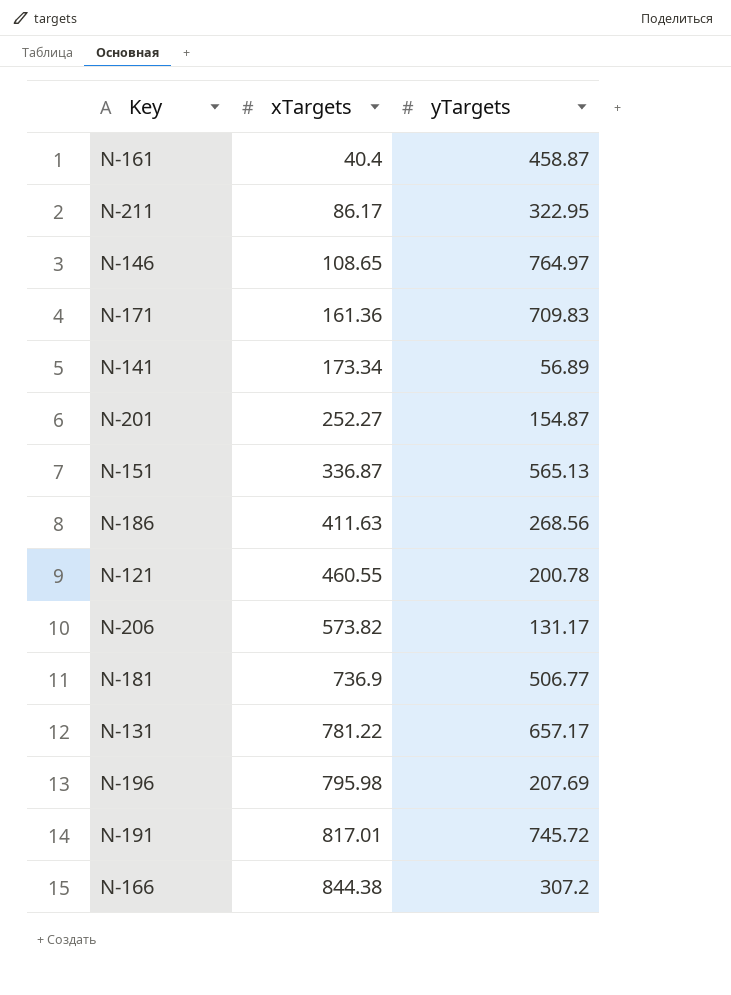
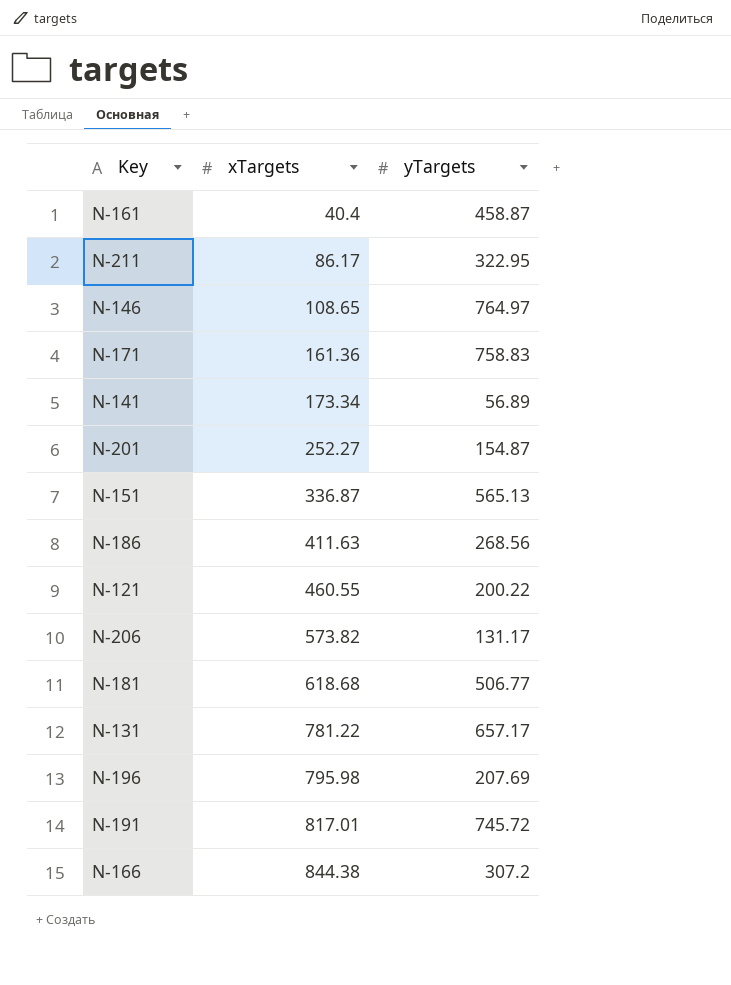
N-171 | yTargets: 709.83 -> 758.83
N-121 | yTargets: 200.78 -> 200.22
N-181 | xTargets: 736.9 -> 618.68

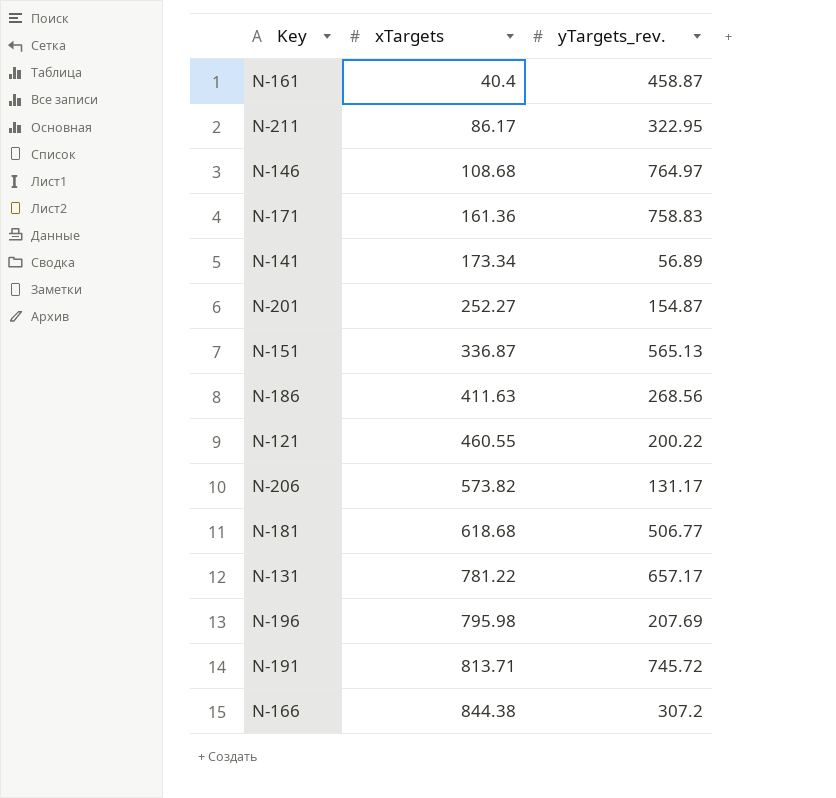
column name: yTargets -> yTargets_rev.
N-146 | xTargets: 108.65 -> 108.68
N-191 | xTargets: 817.01 -> 813.71

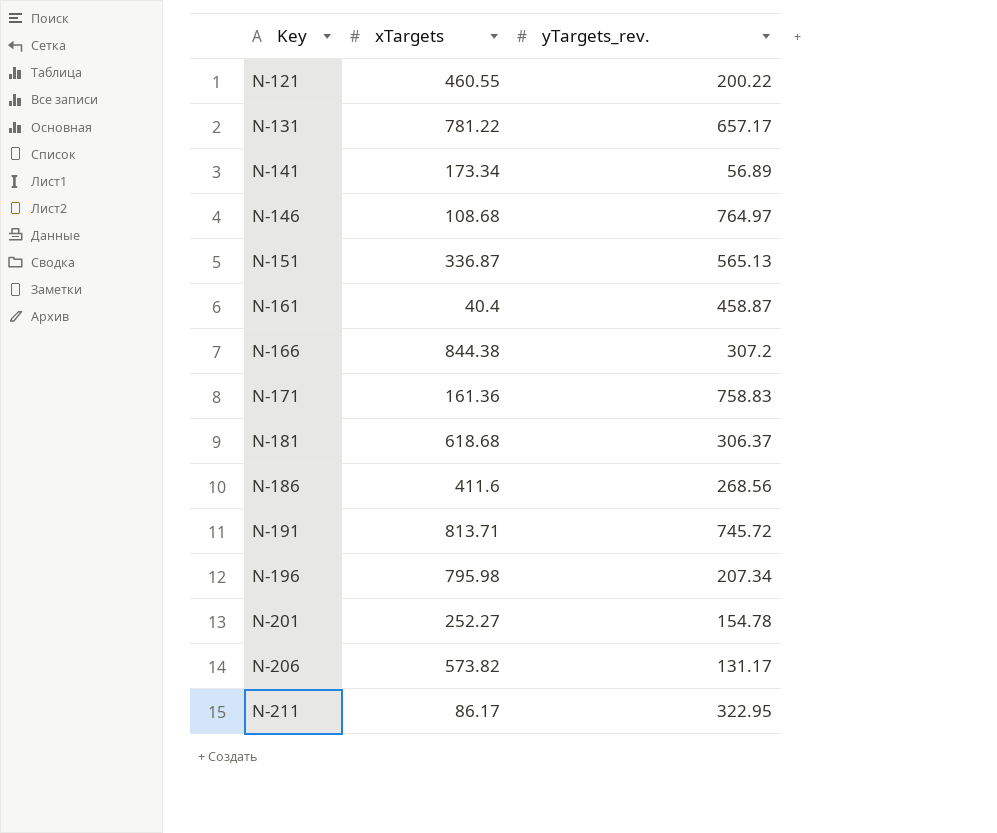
row order: xTargets ascending -> Key ascending
N-181 | yTargets_rev.: 506.77 -> 306.37
N-186 | xTargets: 411.63 -> 411.6
N-196 | yTargets_rev.: 207.69 -> 207.34
N-201 | yTargets_rev.: 154.87 -> 154.78

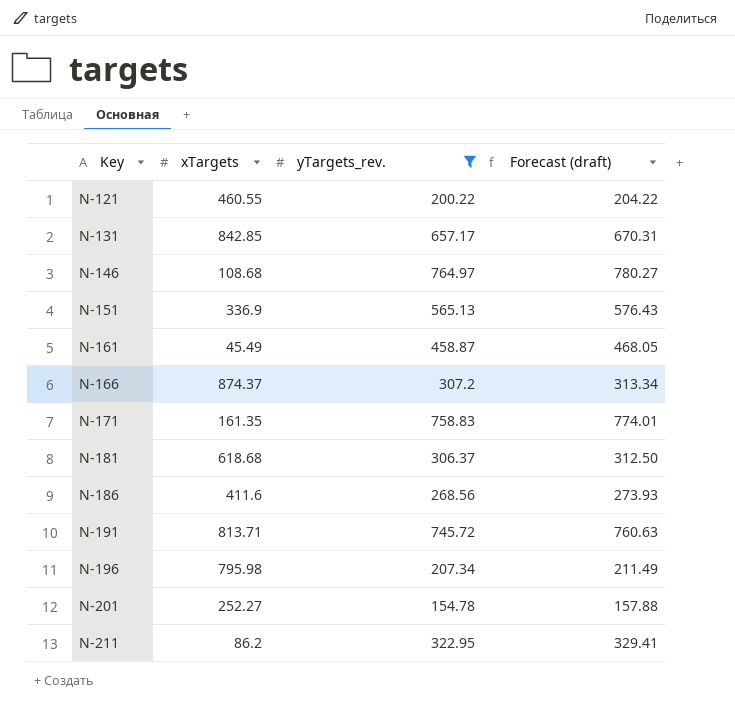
filter: none -> yTargets_rev. >= 154.78
column Forecast (draft) | formula: none -> [yTargets_rev.] * 1.02
N-131 | xTargets: 781.22 -> 842.85
N-151 | xTargets: 336.87 -> 336.9
N-161 | xTargets: 40.4 -> 45.49
N-166 | xTargets: 844.38 -> 874.37
N-171 | xTargets: 161.36 -> 161.35
N-211 | xTargets: 86.17 -> 86.2

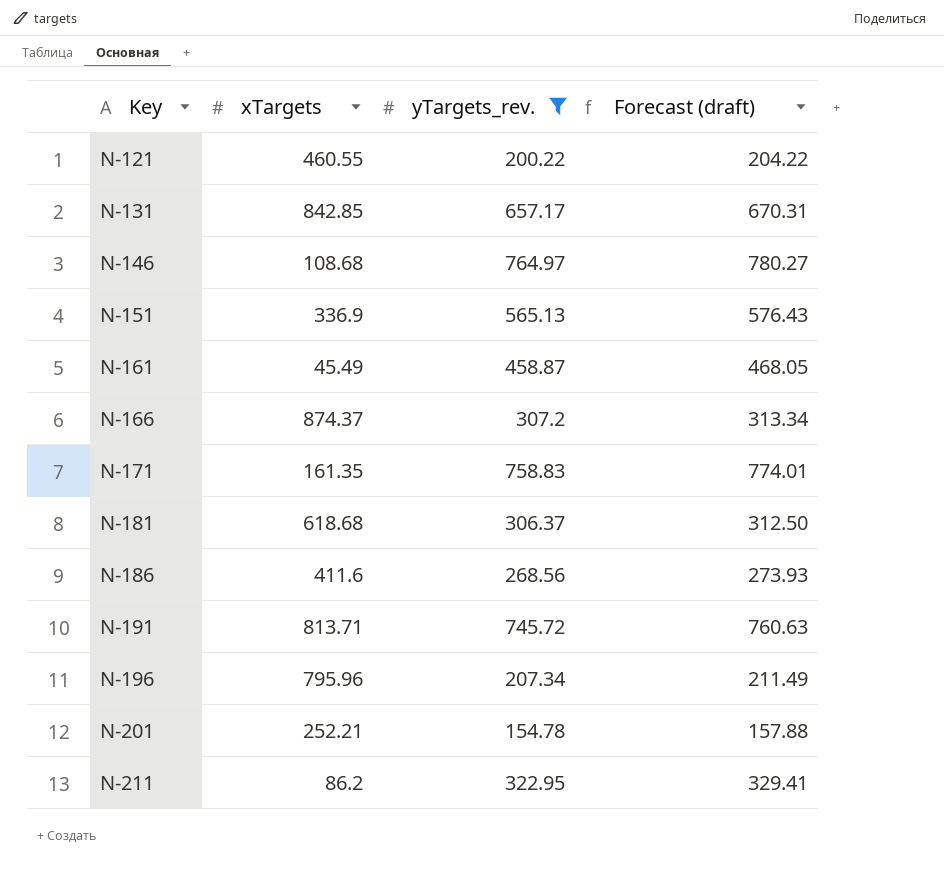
N-196 | xTargets: 795.98 -> 795.96
N-201 | xTargets: 252.27 -> 252.21

